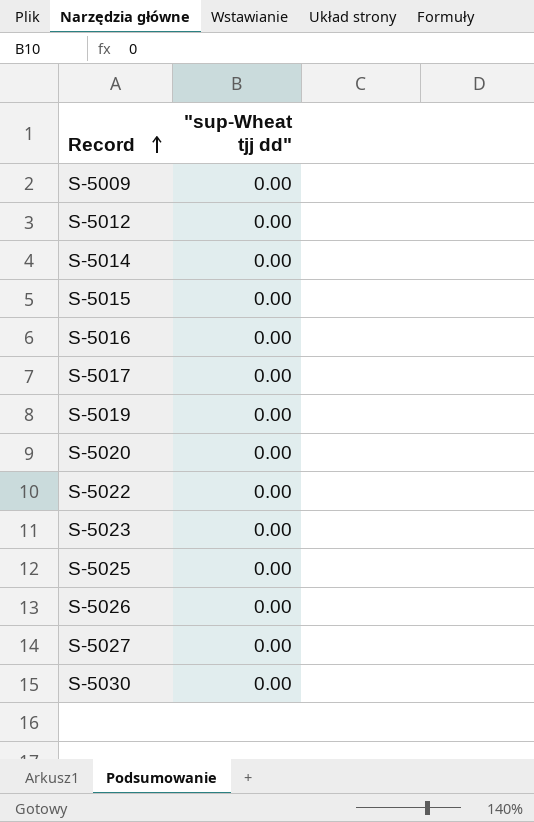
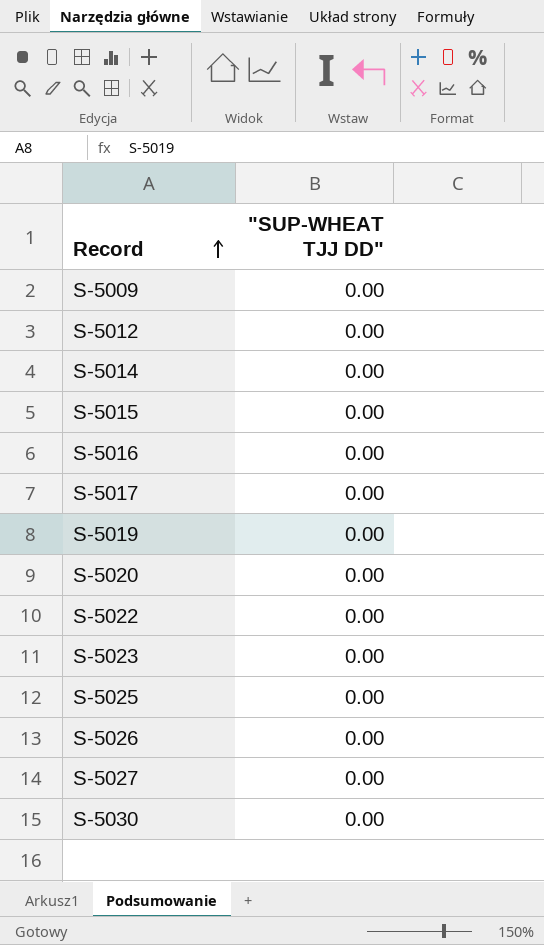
column name: "sup-Wheat tjj dd" -> "SUP-WHEAT TJJ DD"

